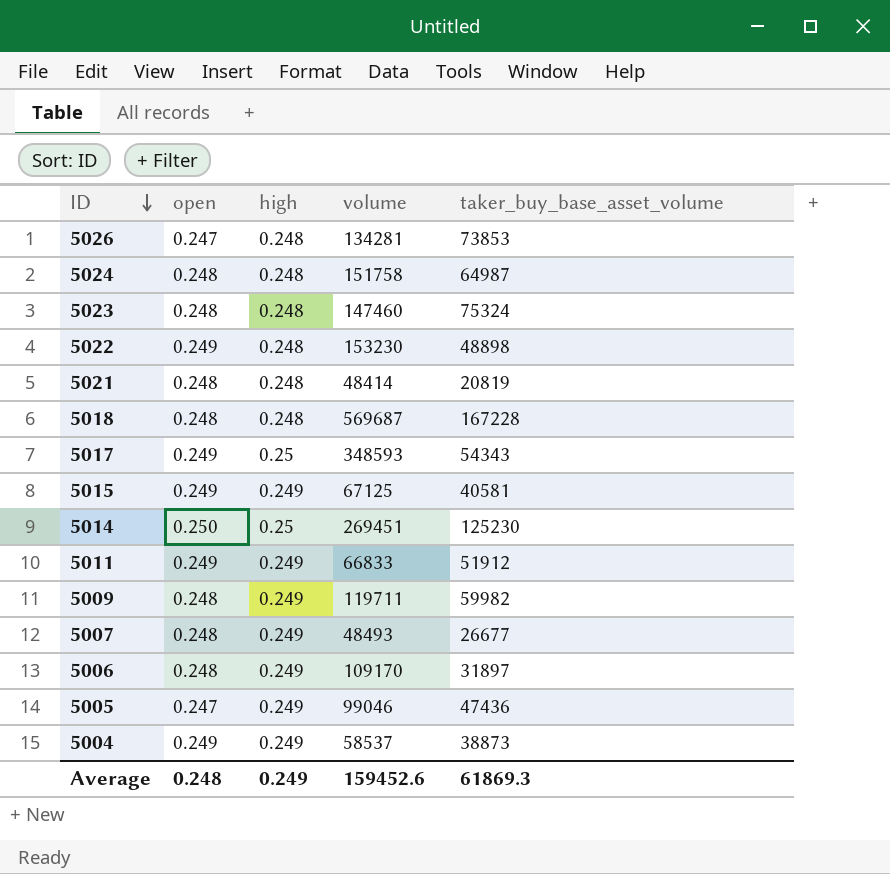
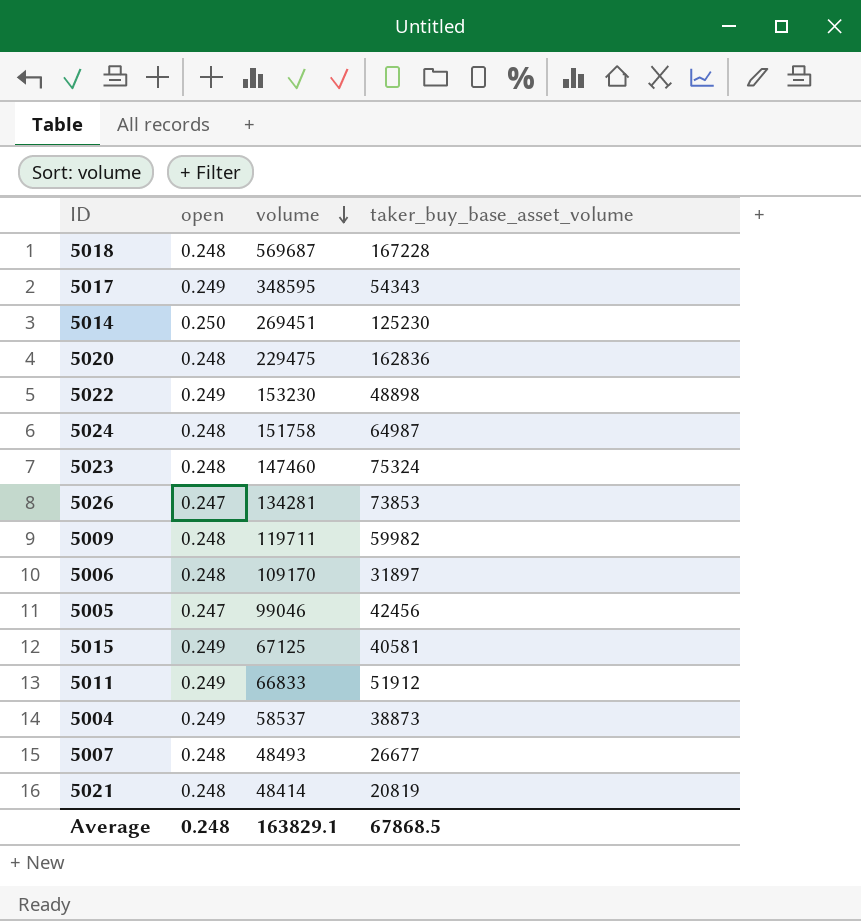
row order: ID descending -> volume descending
column high | position: 3 -> none
5017 | volume: 348593 -> 348595
row 5020: none -> 0.248 | 229475 | 162836
5005 | taker_buy_base_asset_volume: 47436 -> 42456
Average | volume: 159452.6 -> 163829.1
Average | taker_buy_base_asset_volume: 61869.3 -> 67868.5

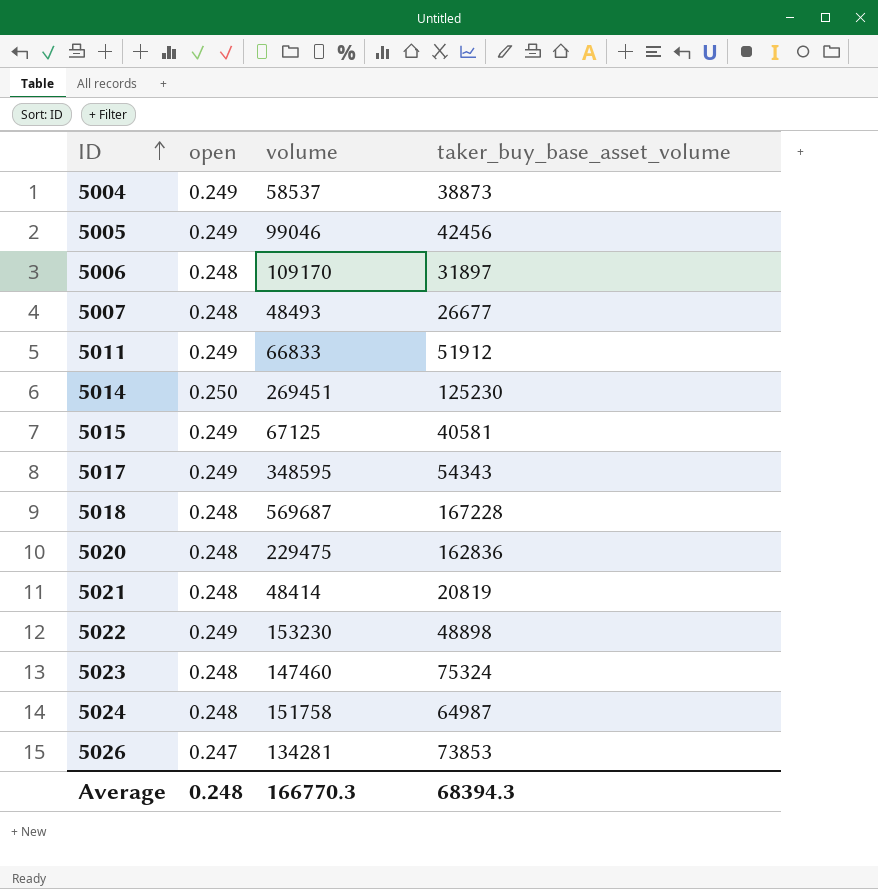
row order: volume descending -> ID ascending
row 5009: 0.248 | 119711 | 59982 -> none
5005 | open: 0.247 -> 0.249
Average | volume: 163829.1 -> 166770.3
Average | taker_buy_base_asset_volume: 67868.5 -> 68394.3

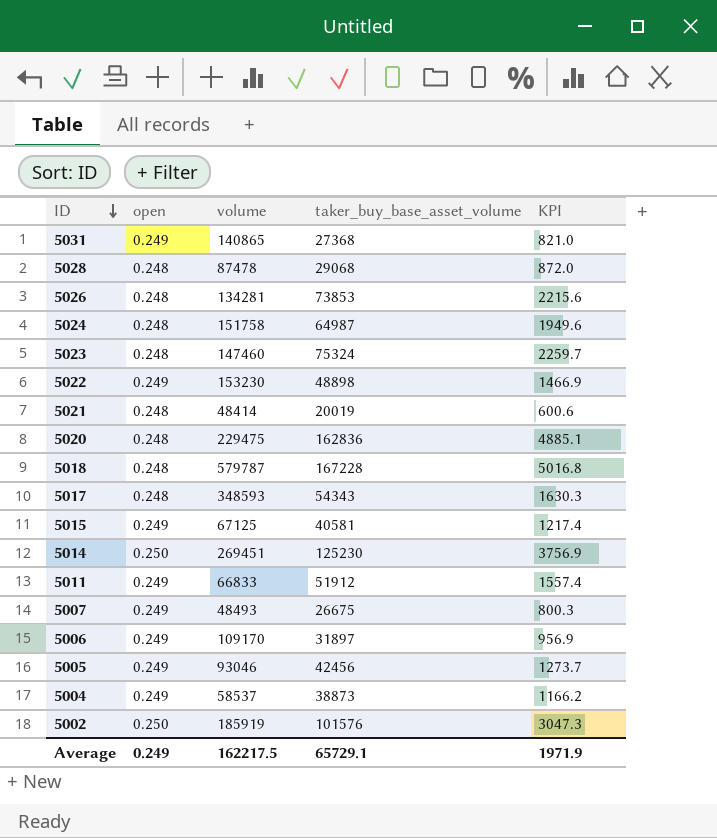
row order: ID ascending -> ID descending
column KPI | formula: none -> [taker_buy_base_asset_volume] * 0.03
row 5031: none -> 0.249 | 140865 | 27368 | 821.0
row 5028: none -> 0.248 | 87478 | 29068 | 872.0
5026 | open: 0.247 -> 0.248
5021 | taker_buy_base_asset_volume: 20819 -> 20019
5018 | volume: 569687 -> 579787
5017 | open: 0.249 -> 0.248
5017 | volume: 348595 -> 348593
5007 | open: 0.248 -> 0.249
5007 | taker_buy_base_asset_volume: 26677 -> 26675
5006 | open: 0.248 -> 0.249
5005 | volume: 99046 -> 93046
row 5002: none -> 0.250 | 185919 | 101576 | 3047.3
Average | open: 0.248 -> 0.249
Average | volume: 166770.3 -> 162217.5
Average | taker_buy_base_asset_volume: 68394.3 -> 65729.1

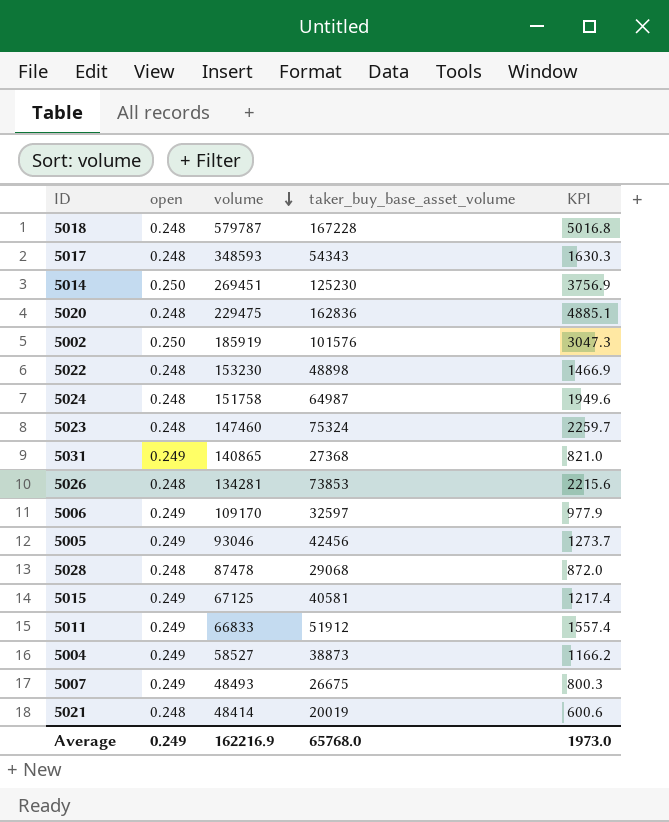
row order: ID descending -> volume descending
5022 | open: 0.249 -> 0.248
5006 | taker_buy_base_asset_volume: 31897 -> 32597
5006 | KPI: 956.9 -> 977.9
5004 | volume: 58537 -> 58527
Average | volume: 162217.5 -> 162216.9
Average | taker_buy_base_asset_volume: 65729.1 -> 65768.0
Average | KPI: 1971.9 -> 1973.0

